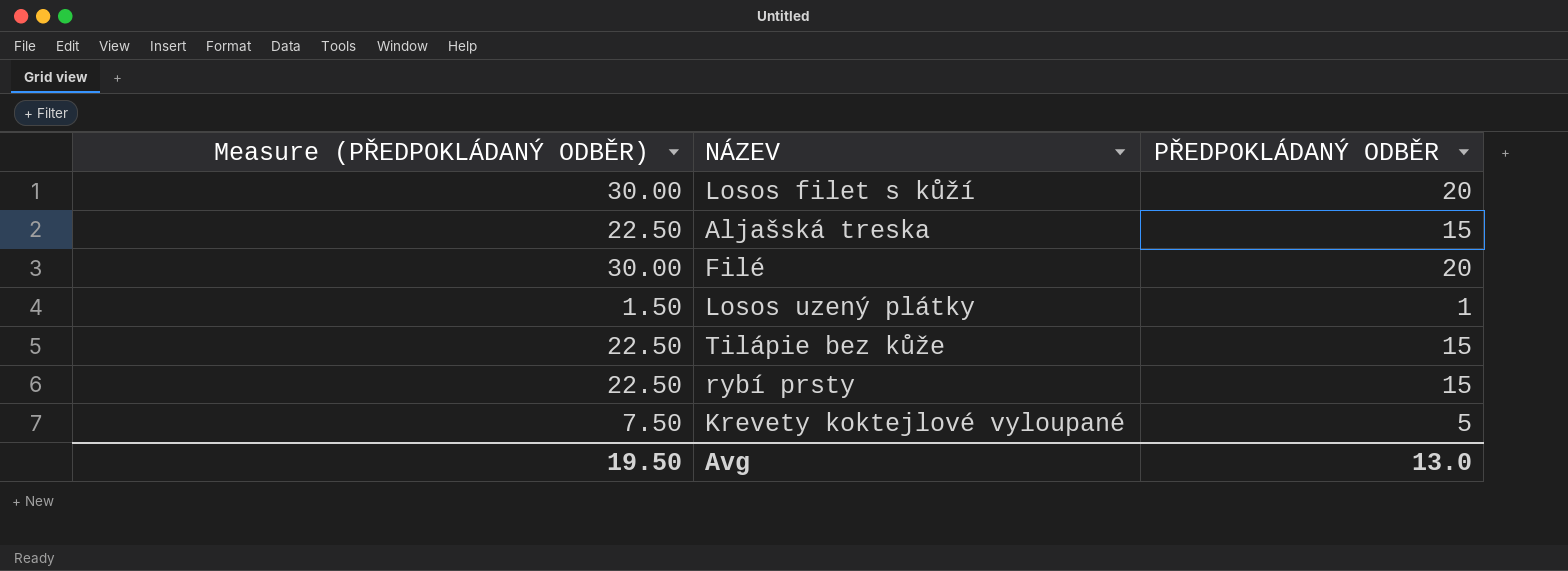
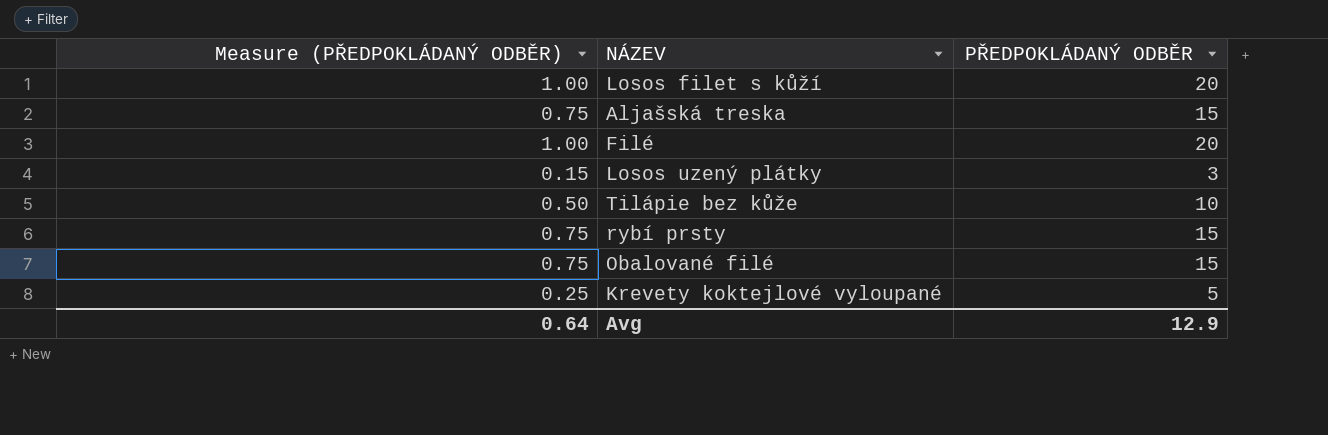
column Measure (PŘEDPOKLÁDANÝ ODBĚR) | formula: [PŘEDPOKLÁDANÝ ODBĚR] * 1.5 -> [PŘEDPOKLÁDANÝ ODBĚR] * 0.05
Losos uzený plátky | PŘEDPOKLÁDANÝ ODBĚR: 1 -> 3
Tilápie bez kůže | PŘEDPOKLÁDANÝ ODBĚR: 15 -> 10
row Obalované filé: none -> 0.75 | 15
Avg | Measure (PŘEDPOKLÁDANÝ ODBĚR): 19.50 -> 0.64
Avg | PŘEDPOKLÁDANÝ ODBĚR: 13.0 -> 12.9

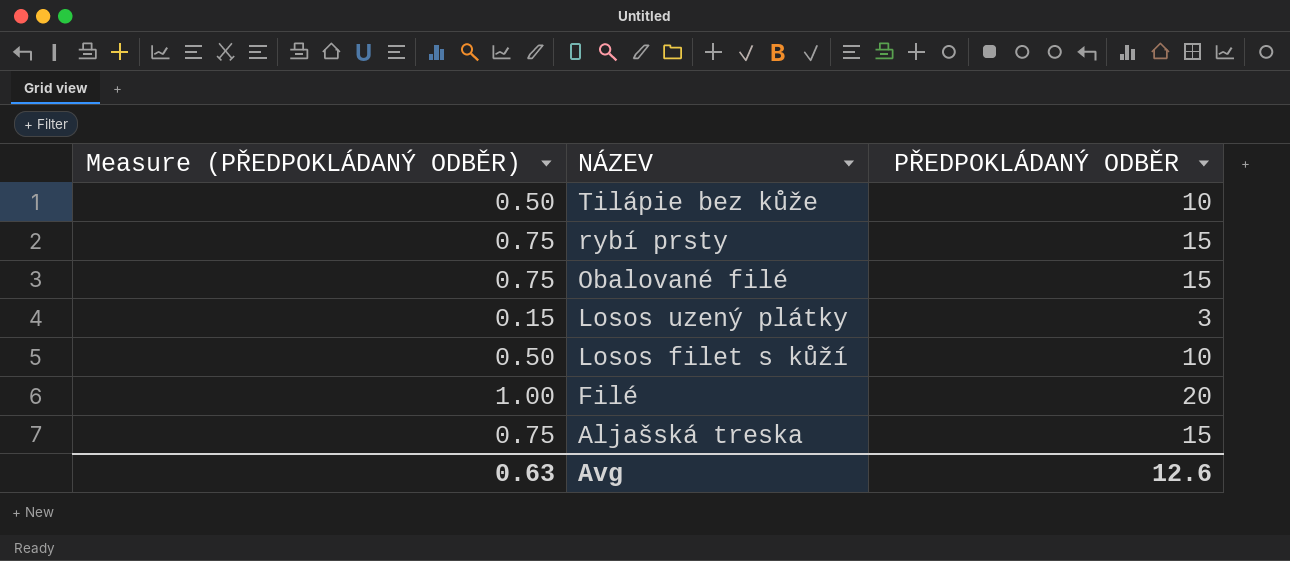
row order: none -> NÁZEV descending
row Krevety koktejlové vyloupané: 0.25 | 5 -> none
Losos filet s kůží | Measure (PŘEDPOKLÁDANÝ ODBĚR): 1.00 -> 0.50
Losos filet s kůží | PŘEDPOKLÁDANÝ ODBĚR: 20 -> 10
Avg | Measure (PŘEDPOKLÁDANÝ ODBĚR): 0.64 -> 0.63
Avg | PŘEDPOKLÁDANÝ ODBĚR: 12.9 -> 12.6

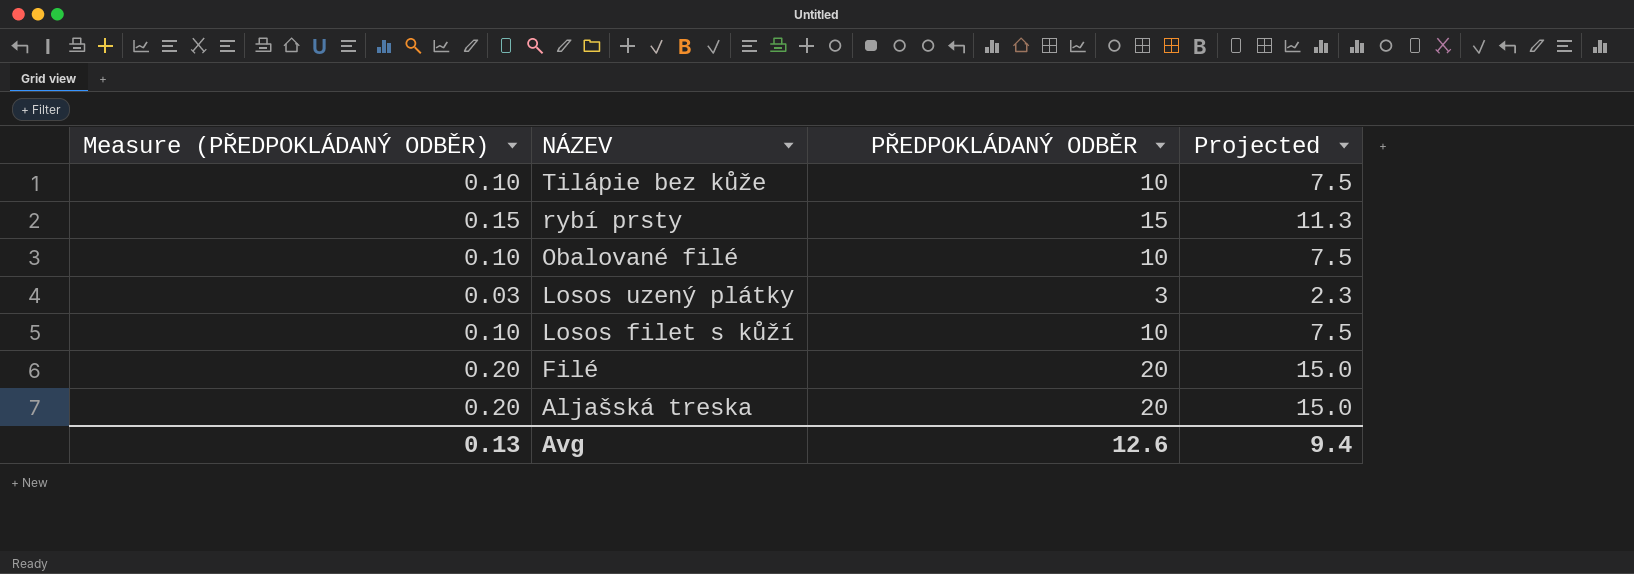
column Measure (PŘEDPOKLÁDANÝ ODBĚR) | formula: [PŘEDPOKLÁDANÝ ODBĚR] * 0.05 -> [PŘEDPOKLÁDANÝ ODBĚR] * 0.01
column Projected | formula: none -> [PŘEDPOKLÁDANÝ ODBĚR] * 0.75
Obalované filé | PŘEDPOKLÁDANÝ ODBĚR: 15 -> 10
Aljašská treska | PŘEDPOKLÁDANÝ ODBĚR: 15 -> 20
Avg | Measure (PŘEDPOKLÁDANÝ ODBĚR): 0.63 -> 0.13

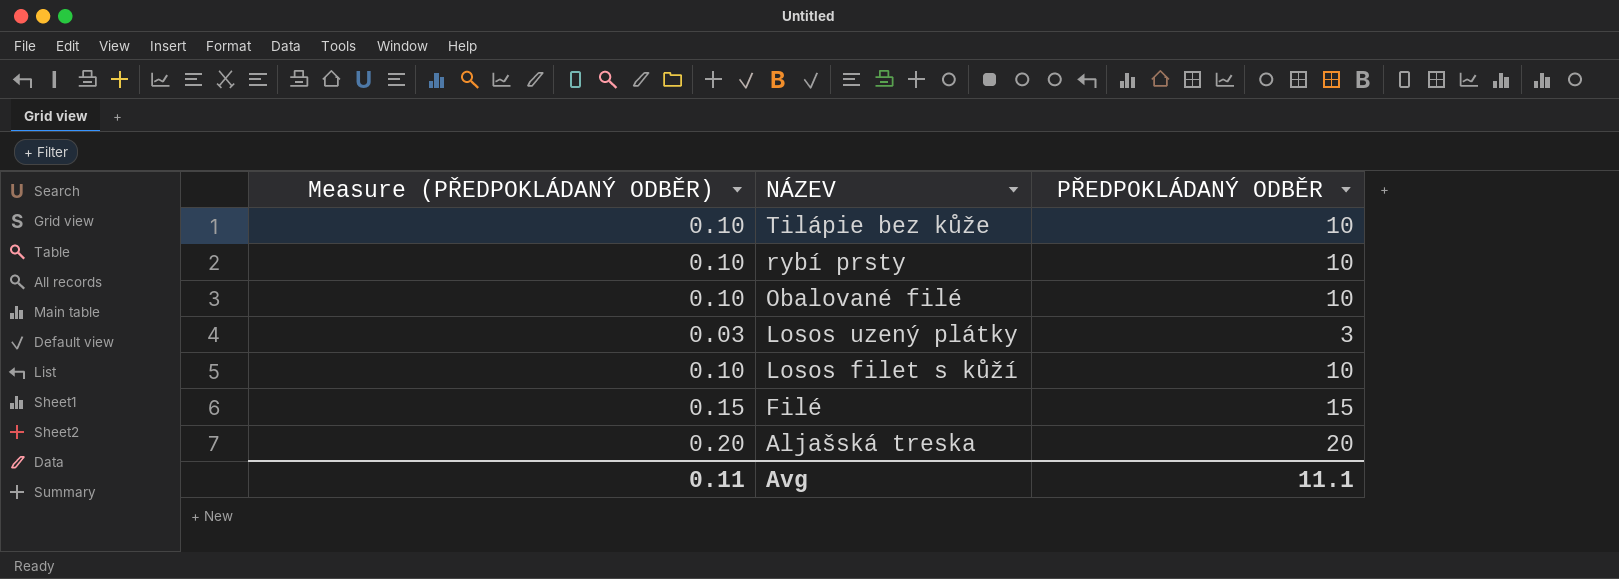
column Projected | formula: [PŘEDPOKLÁDANÝ ODBĚR] * 0.75 -> none
rybí prsty | Measure (PŘEDPOKLÁDANÝ ODBĚR): 0.15 -> 0.10
rybí prsty | PŘEDPOKLÁDANÝ ODBĚR: 15 -> 10
Filé | Measure (PŘEDPOKLÁDANÝ ODBĚR): 0.20 -> 0.15
Filé | PŘEDPOKLÁDANÝ ODBĚR: 20 -> 15
Avg | Measure (PŘEDPOKLÁDANÝ ODBĚR): 0.13 -> 0.11
Avg | PŘEDPOKLÁDANÝ ODBĚR: 12.6 -> 11.1

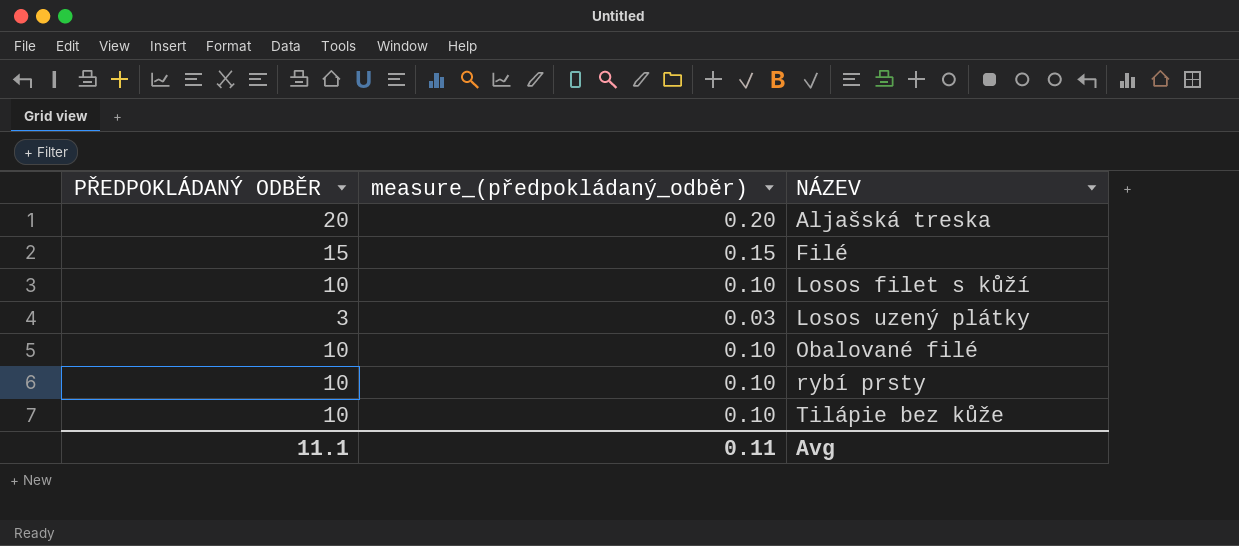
row order: NÁZEV descending -> NÁZEV ascending
column PŘEDPOKLÁDANÝ ODBĚR | position: 3 -> 1
column name: Measure (PŘEDPOKLÁDANÝ ODBĚR) -> measure_(předpokládaný_odběr)

